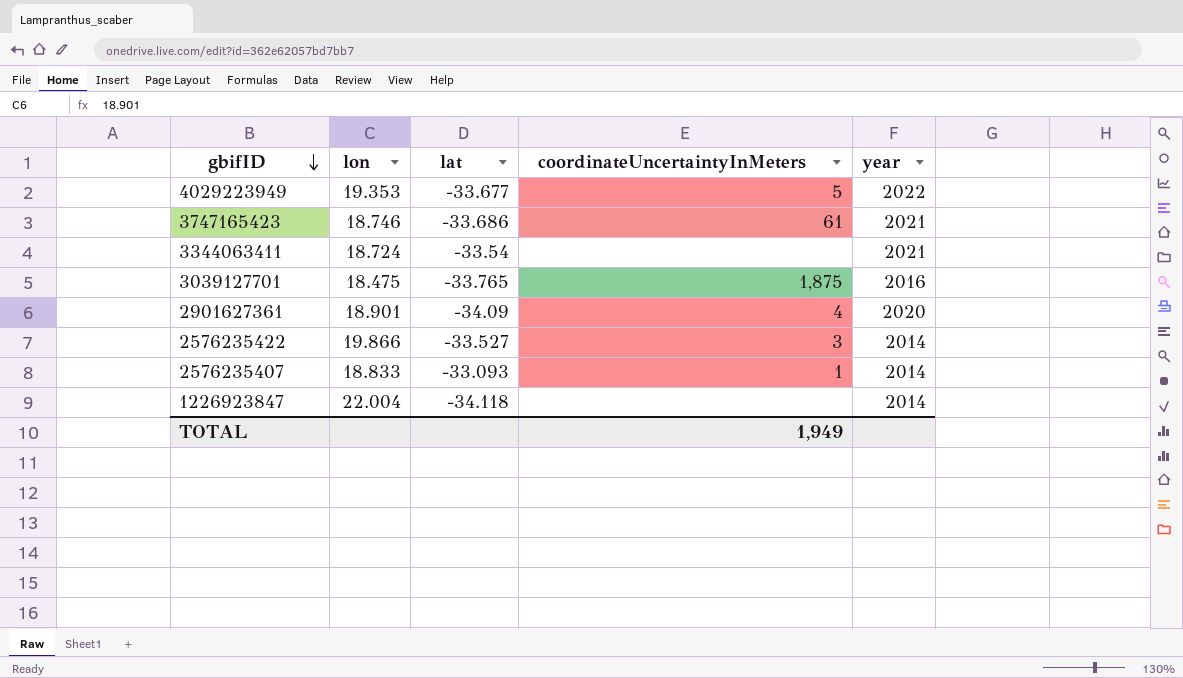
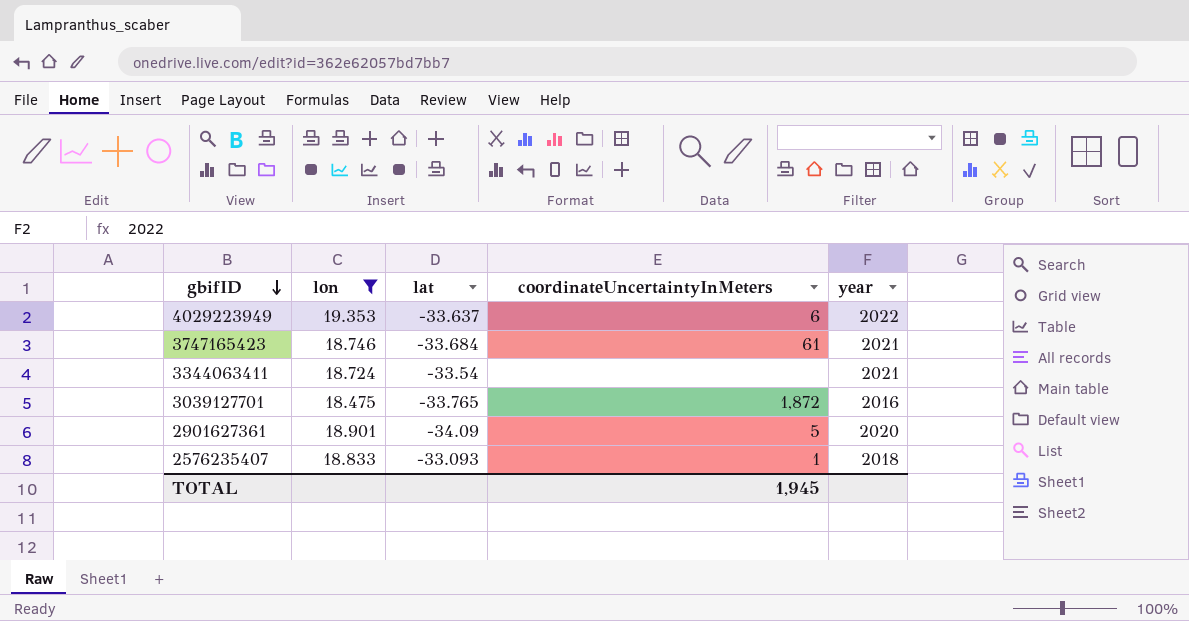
filter: none -> lon <= 19.353
4029223949 | lat: -33.677 -> -33.637
4029223949 | coordinateUncertaintyInMeters: 5 -> 6
3747165423 | lat: -33.686 -> -33.684
3039127701 | coordinateUncertaintyInMeters: 1,875 -> 1,872
2901627361 | coordinateUncertaintyInMeters: 4 -> 5
2576235407 | year: 2014 -> 2018
TOTAL | coordinateUncertaintyInMeters: 1,949 -> 1,945

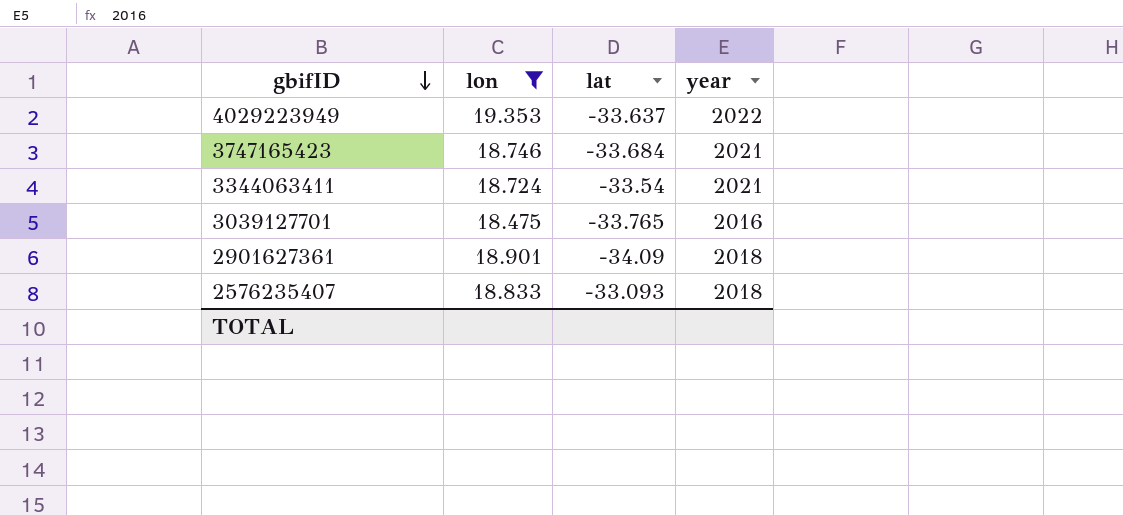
column coordinateUncertaintyInMeters | position: 4 -> none
2901627361 | year: 2020 -> 2018

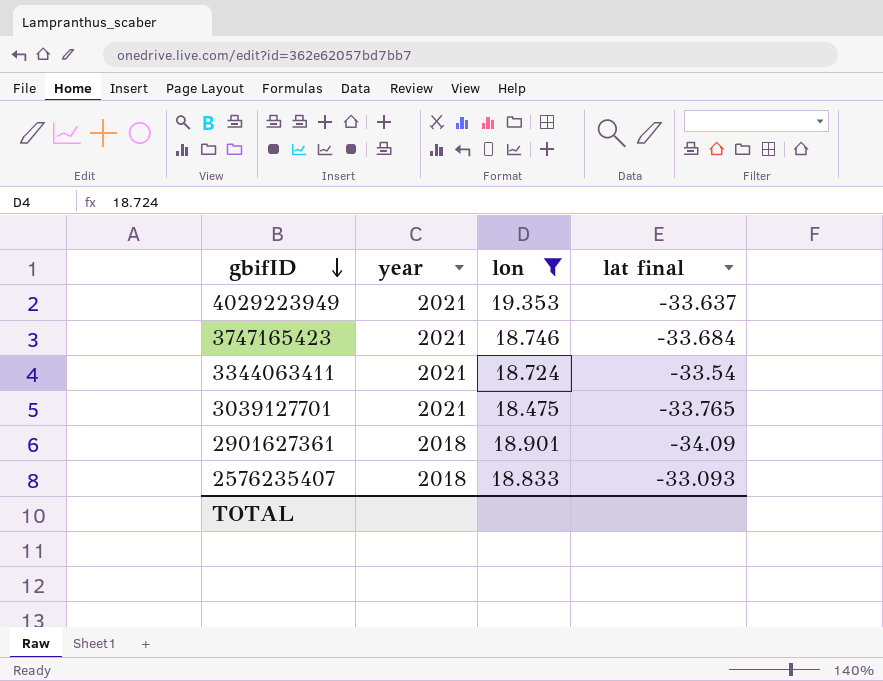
column year | position: 4 -> 2
column name: lat -> lat final
4029223949 | year: 2022 -> 2021
3039127701 | year: 2016 -> 2021

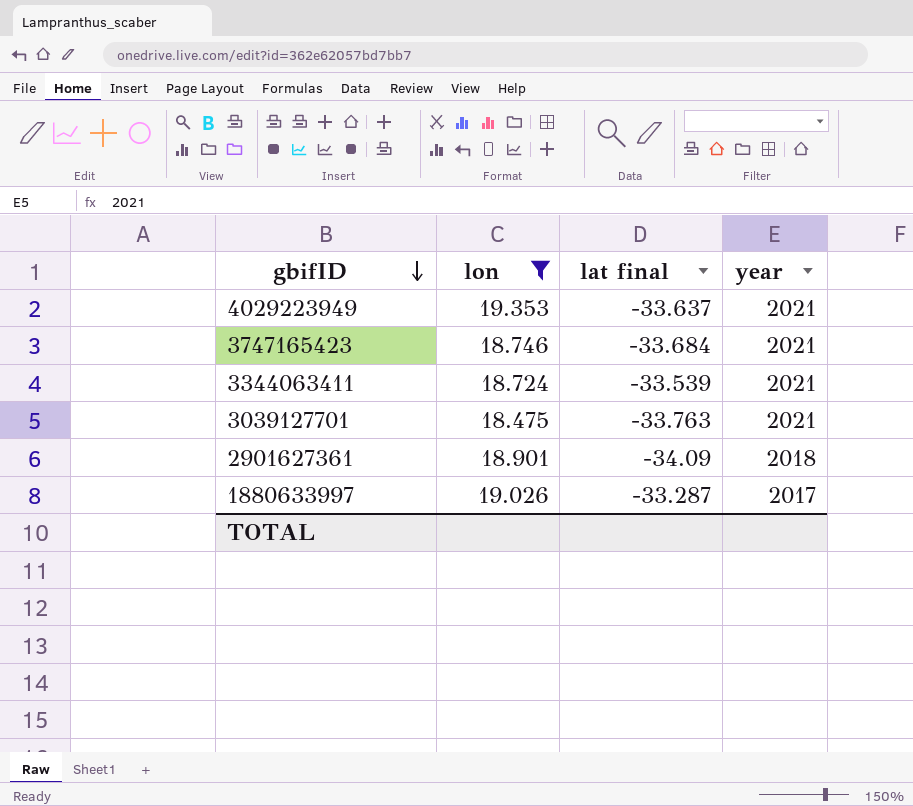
column year | position: 2 -> 4
row 2576235407: 2018 | 18.833 | -33.093 -> none
3344063411 | lat final: -33.54 -> -33.539
3039127701 | lat final: -33.765 -> -33.763
row 1880633997: none -> 19.026 | -33.287 | 2017

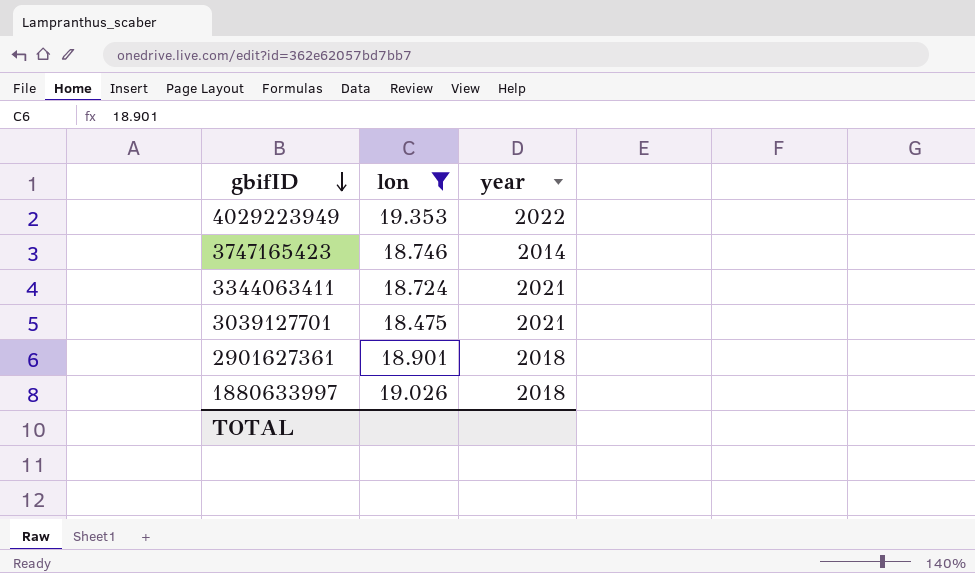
column lat final | position: 3 -> none
4029223949 | year: 2021 -> 2022
3747165423 | year: 2021 -> 2014
1880633997 | year: 2017 -> 2018

